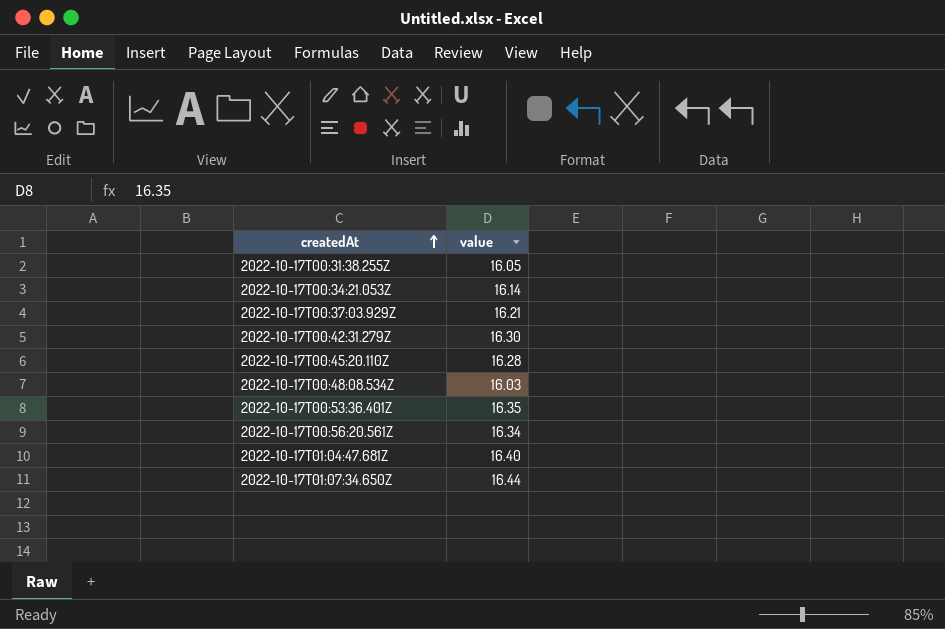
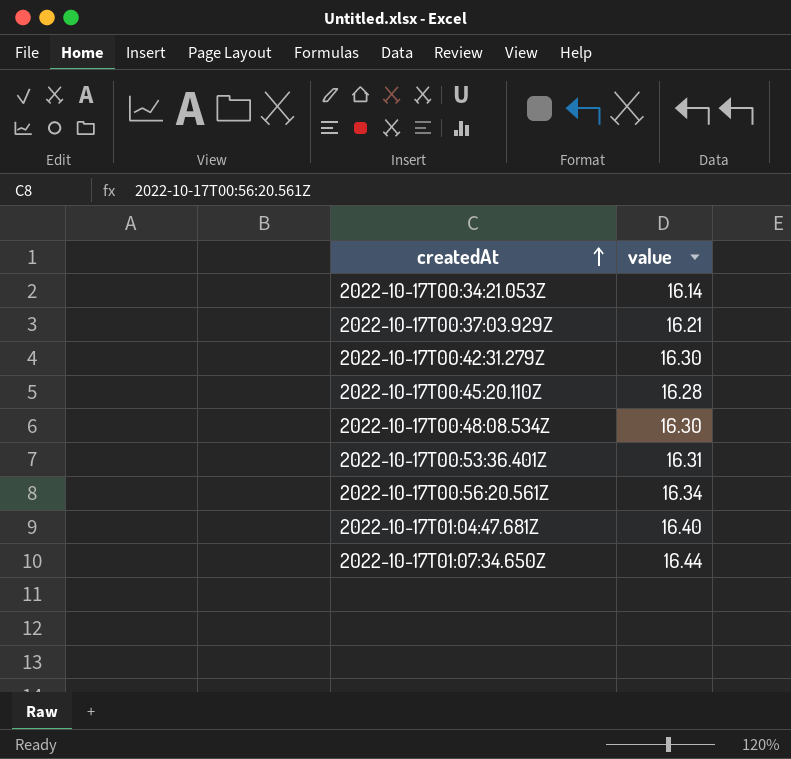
row 2022-10-17T00:31:38.255Z: 16.05 -> none
2022-10-17T00:48:08.534Z | value: 16.03 -> 16.30
2022-10-17T00:53:36.401Z | value: 16.35 -> 16.31

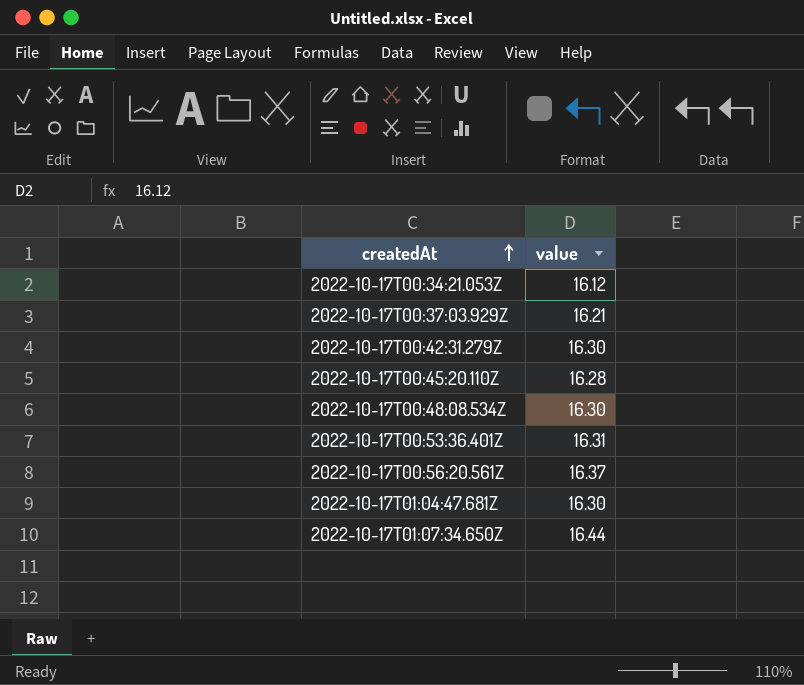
2022-10-17T00:34:21.053Z | value: 16.14 -> 16.12
2022-10-17T00:56:20.561Z | value: 16.34 -> 16.37
2022-10-17T01:04:47.681Z | value: 16.40 -> 16.30

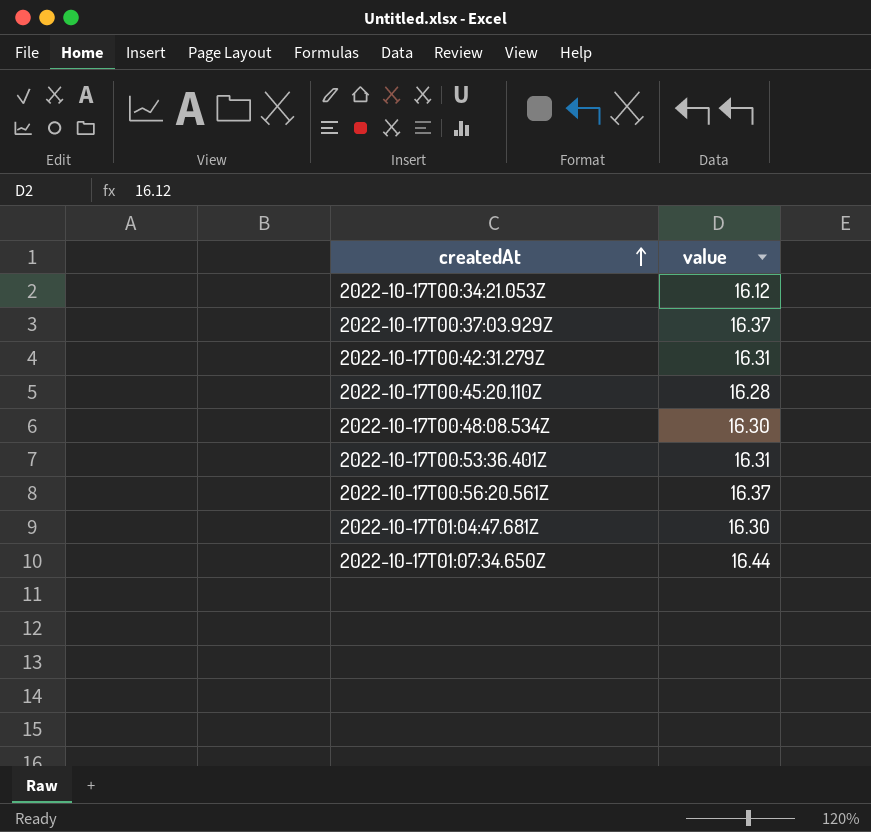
2022-10-17T00:37:03.929Z | value: 16.21 -> 16.37
2022-10-17T00:42:31.279Z | value: 16.30 -> 16.31

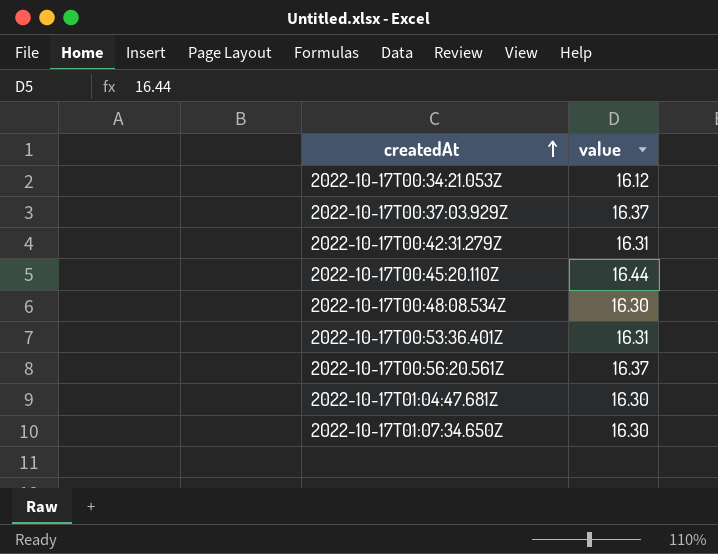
2022-10-17T00:45:20.110Z | value: 16.28 -> 16.44
2022-10-17T01:07:34.650Z | value: 16.44 -> 16.30

